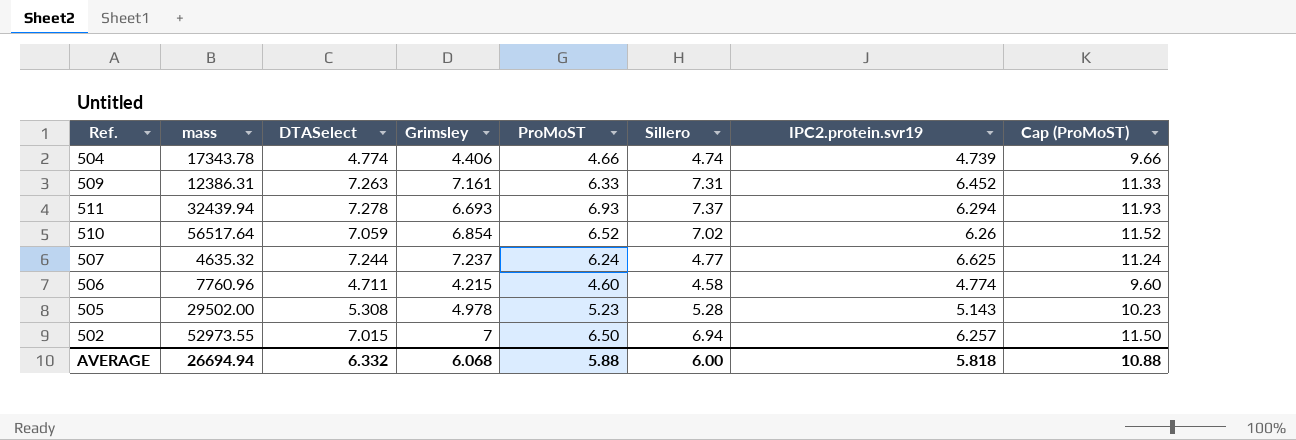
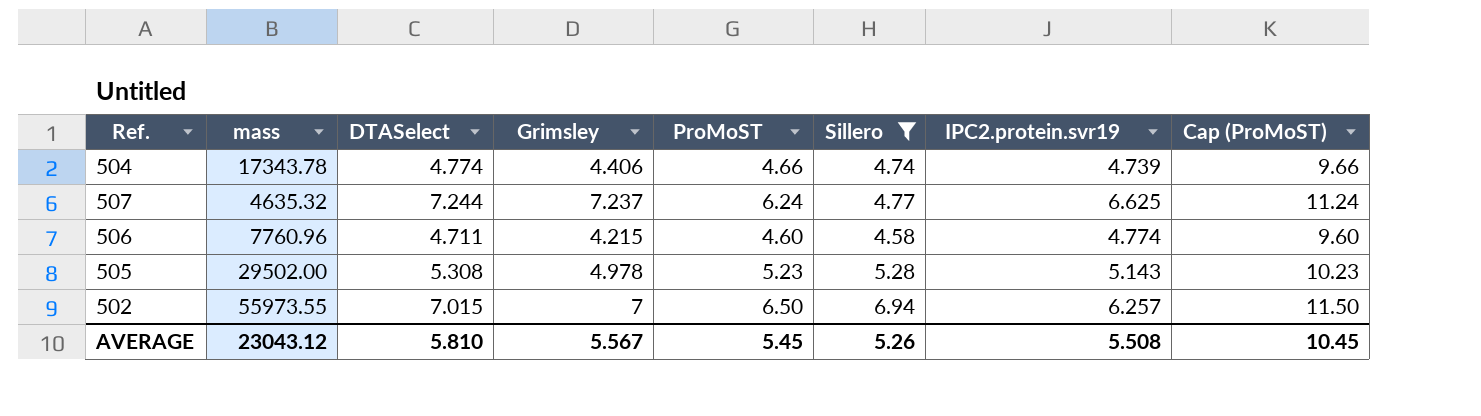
filter: none -> Sillero <= 6.94
502 | mass: 52973.55 -> 55973.55
AVERAGE | mass: 26694.94 -> 23043.12
AVERAGE | DTASelect: 6.332 -> 5.810
AVERAGE | Grimsley: 6.068 -> 5.567
AVERAGE | ProMoST: 5.88 -> 5.45
AVERAGE | Sillero: 6.00 -> 5.26
AVERAGE | IPC2.protein.svr19: 5.818 -> 5.508
AVERAGE | Cap (ProMoST): 10.88 -> 10.45

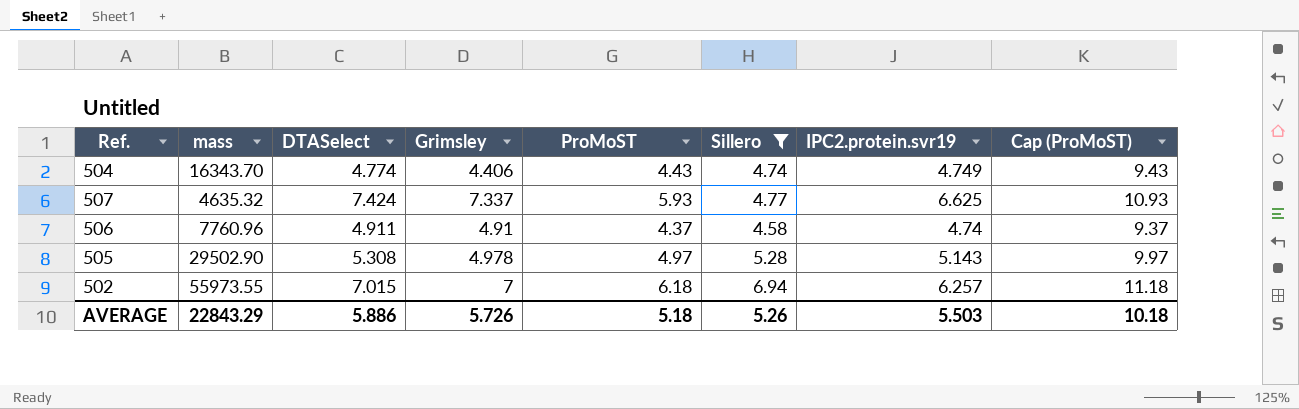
504 | mass: 17343.78 -> 16343.70
504 | ProMoST: 4.66 -> 4.43
504 | IPC2.protein.svr19: 4.739 -> 4.749
504 | Cap (ProMoST): 9.66 -> 9.43
507 | DTASelect: 7.244 -> 7.424
507 | Grimsley: 7.237 -> 7.337
507 | ProMoST: 6.24 -> 5.93
507 | Cap (ProMoST): 11.24 -> 10.93
506 | DTASelect: 4.711 -> 4.911
506 | Grimsley: 4.215 -> 4.91
506 | ProMoST: 4.60 -> 4.37
506 | IPC2.protein.svr19: 4.774 -> 4.74
506 | Cap (ProMoST): 9.60 -> 9.37
505 | mass: 29502.00 -> 29502.90
505 | ProMoST: 5.23 -> 4.97
505 | Cap (ProMoST): 10.23 -> 9.97
502 | ProMoST: 6.50 -> 6.18
502 | Cap (ProMoST): 11.50 -> 11.18
AVERAGE | mass: 23043.12 -> 22843.29
AVERAGE | DTASelect: 5.810 -> 5.886
AVERAGE | Grimsley: 5.567 -> 5.726
AVERAGE | ProMoST: 5.45 -> 5.18
AVERAGE | IPC2.protein.svr19: 5.508 -> 5.503
AVERAGE | Cap (ProMoST): 10.45 -> 10.18

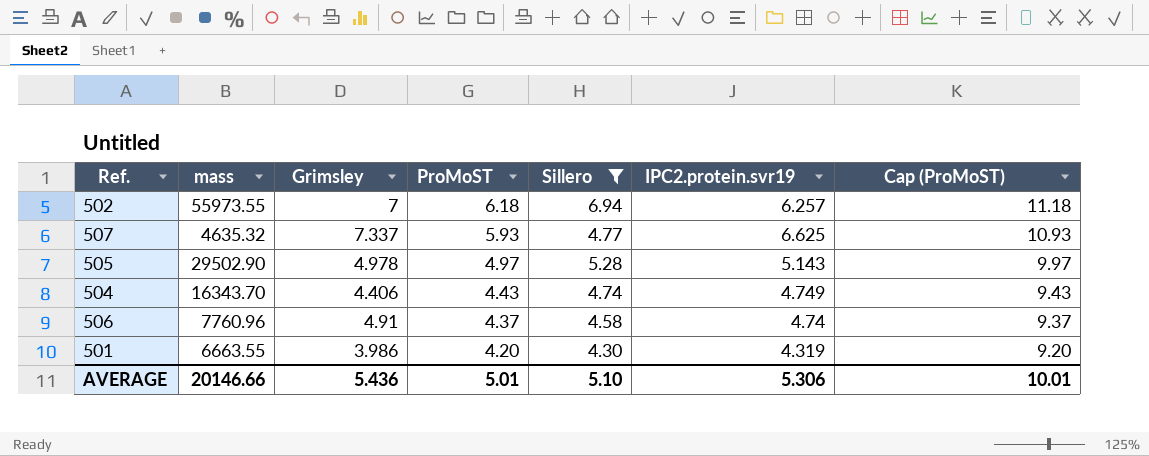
row order: none -> ProMoST descending
column DTASelect | position: 3 -> none
row 501: none -> 6663.55 | 3.986 | 4.20 | 4.30 | 4.319 | 9.20
AVERAGE | mass: 22843.29 -> 20146.66
AVERAGE | Grimsley: 5.726 -> 5.436
AVERAGE | ProMoST: 5.18 -> 5.01
AVERAGE | Sillero: 5.26 -> 5.10
AVERAGE | IPC2.protein.svr19: 5.503 -> 5.306
AVERAGE | Cap (ProMoST): 10.18 -> 10.01

